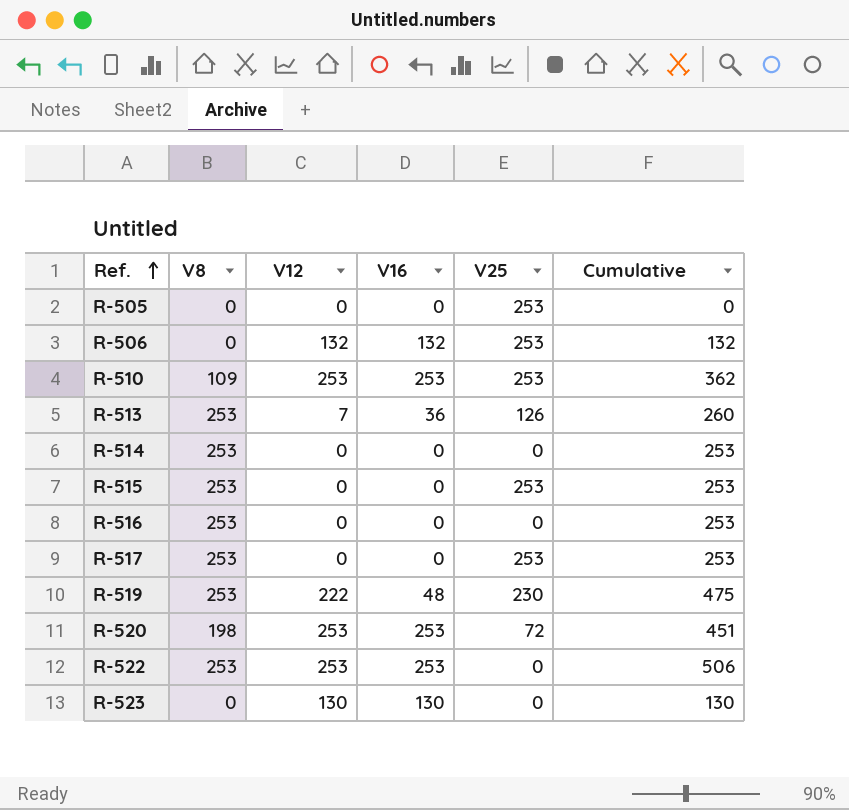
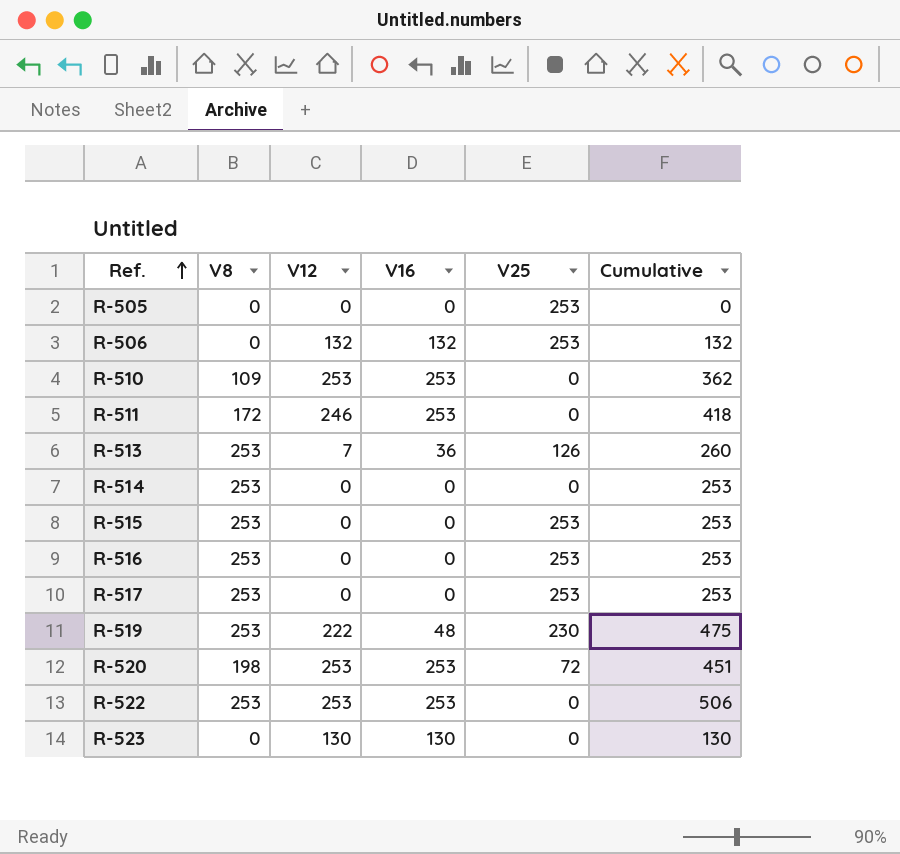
R-510 | V25: 253 -> 0
row R-511: none -> 172 | 246 | 253 | 0 | 418
R-516 | V25: 0 -> 253

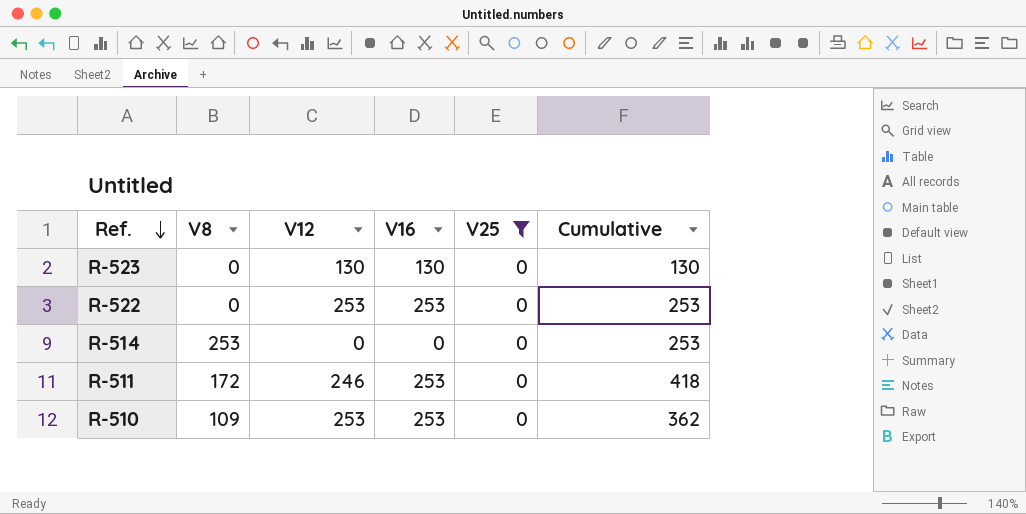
filter: none -> V25 = 0
row order: Ref. ascending -> Ref. descending
R-522 | V8: 253 -> 0
R-522 | Cumulative: 506 -> 253

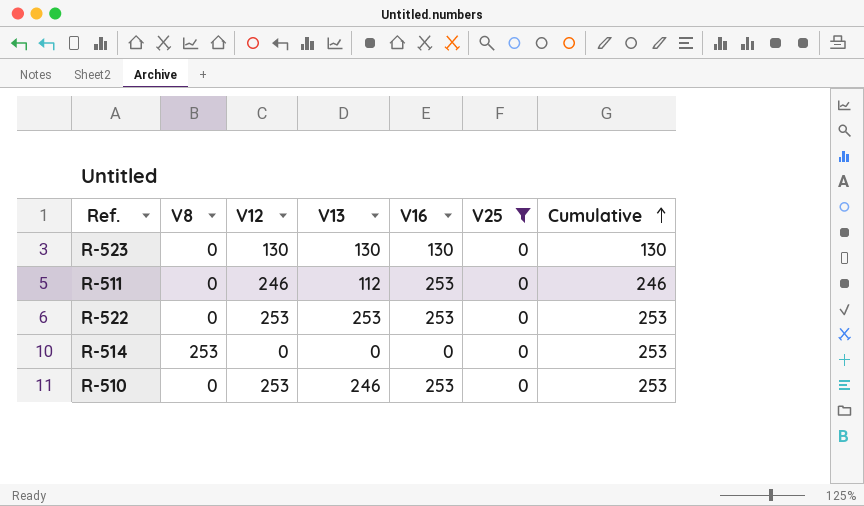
row order: Ref. descending -> Cumulative ascending
column V13 | position: none -> 4
R-511 | V8: 172 -> 0
R-511 | Cumulative: 418 -> 246
R-510 | V8: 109 -> 0
R-510 | Cumulative: 362 -> 253

